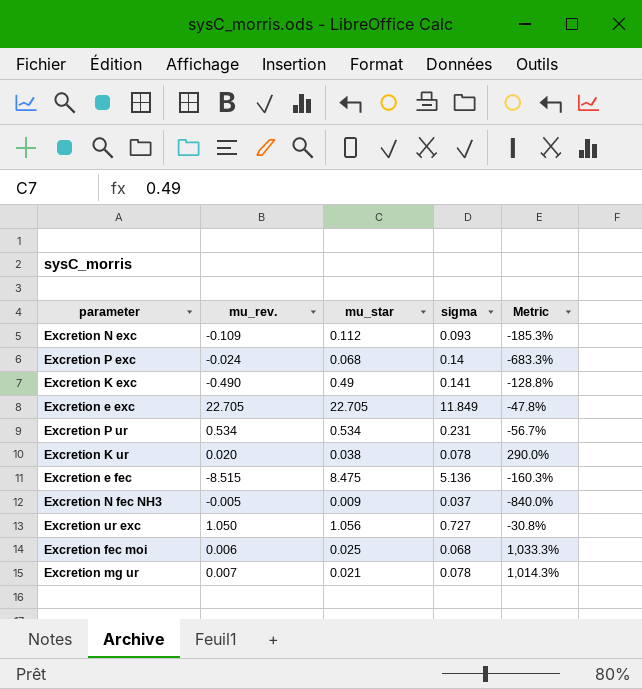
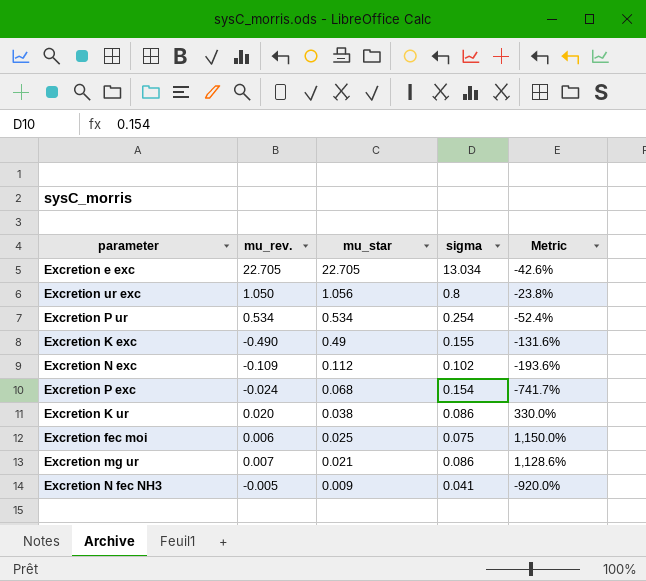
row order: none -> mu_star descending
row Excretion e fec: -8.515 | 8.475 | 5.136 | -160.3% -> none
Excretion e exc | sigma: 11.849 -> 13.034
Excretion e exc | Metric: -47.8% -> -42.6%
Excretion ur exc | sigma: 0.727 -> 0.8
Excretion ur exc | Metric: -30.8% -> -23.8%
Excretion P ur | sigma: 0.231 -> 0.254
Excretion P ur | Metric: -56.7% -> -52.4%
Excretion K exc | sigma: 0.141 -> 0.155
Excretion K exc | Metric: -128.8% -> -131.6%
Excretion N exc | sigma: 0.093 -> 0.102
Excretion N exc | Metric: -185.3% -> -193.6%
Excretion P exc | sigma: 0.14 -> 0.154
Excretion P exc | Metric: -683.3% -> -741.7%
Excretion K ur | sigma: 0.078 -> 0.086
Excretion K ur | Metric: 290.0% -> 330.0%
Excretion fec moi | sigma: 0.068 -> 0.075
Excretion fec moi | Metric: 1,033.3% -> 1,150.0%
Excretion mg ur | sigma: 0.078 -> 0.086
Excretion mg ur | Metric: 1,014.3% -> 1,128.6%
Excretion N fec NH3 | sigma: 0.037 -> 0.041
Excretion N fec NH3 | Metric: -840.0% -> -920.0%

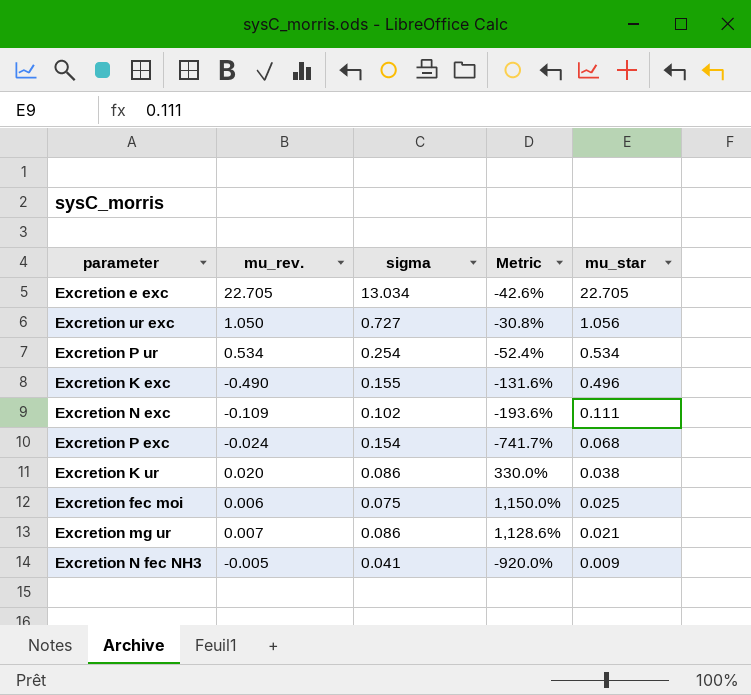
column mu_star | position: 3 -> 5
Excretion ur exc | sigma: 0.8 -> 0.727
Excretion ur exc | Metric: -23.8% -> -30.8%
Excretion K exc | mu_star: 0.49 -> 0.496
Excretion N exc | mu_star: 0.112 -> 0.111

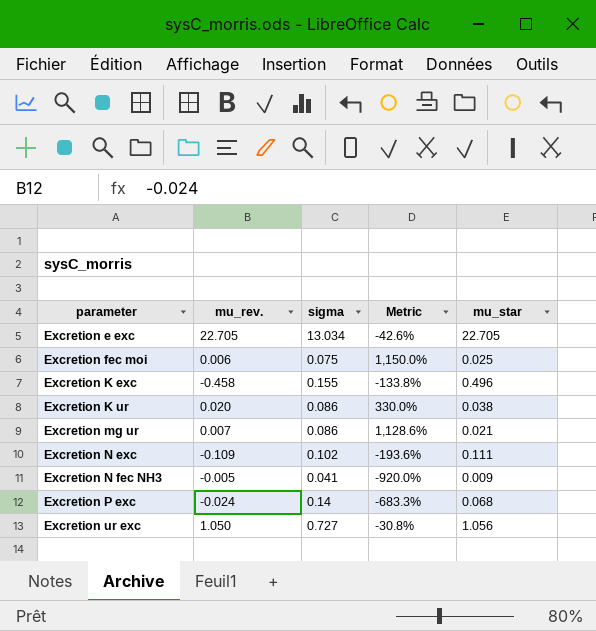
row order: mu_star descending -> parameter ascending
row Excretion P ur: 0.534 | 0.254 | -52.4% | 0.534 -> none
Excretion K exc | mu_rev.: -0.490 -> -0.458
Excretion K exc | Metric: -131.6% -> -133.8%
Excretion P exc | sigma: 0.154 -> 0.14
Excretion P exc | Metric: -741.7% -> -683.3%

